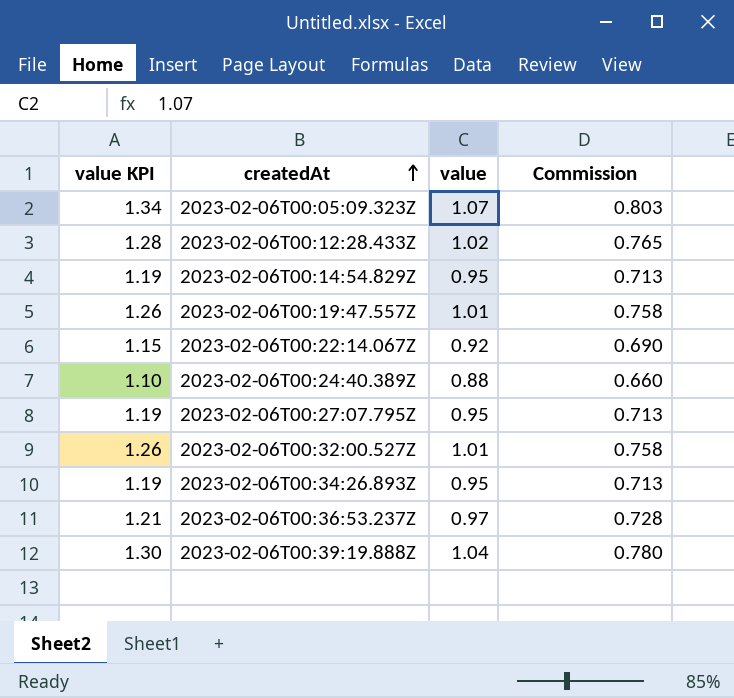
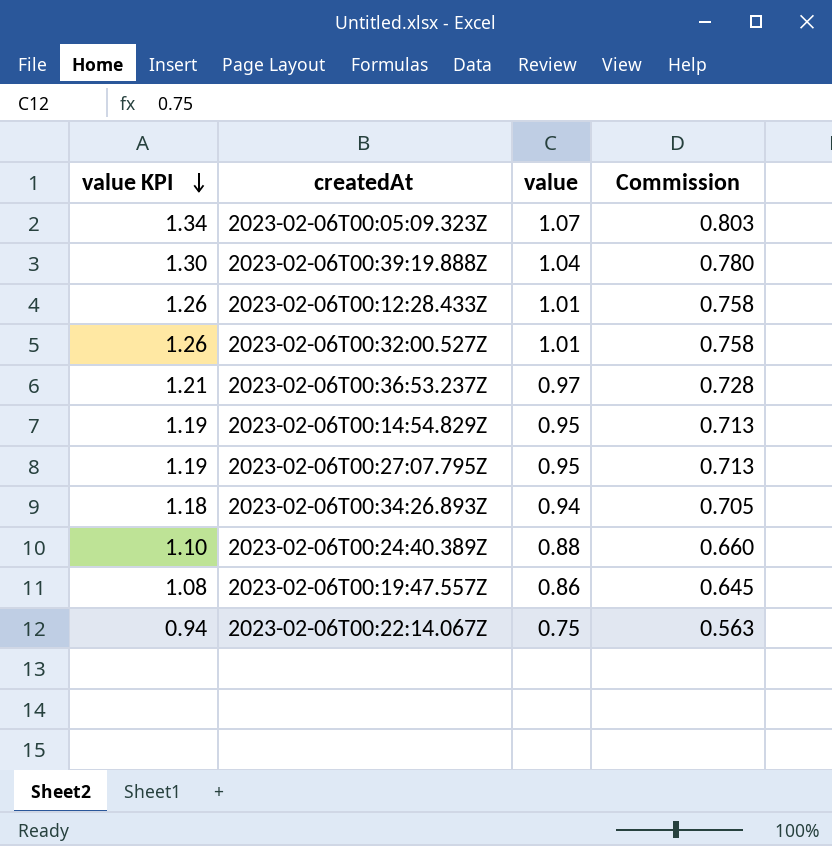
row order: createdAt ascending -> value KPI descending
2023-02-06T00:12:28.433Z | value KPI: 1.28 -> 1.26
2023-02-06T00:12:28.433Z | value: 1.02 -> 1.01
2023-02-06T00:12:28.433Z | Commission: 0.765 -> 0.758
2023-02-06T00:34:26.893Z | value KPI: 1.19 -> 1.18
2023-02-06T00:34:26.893Z | value: 0.95 -> 0.94
2023-02-06T00:34:26.893Z | Commission: 0.713 -> 0.705
2023-02-06T00:19:47.557Z | value KPI: 1.26 -> 1.08
2023-02-06T00:19:47.557Z | value: 1.01 -> 0.86
2023-02-06T00:19:47.557Z | Commission: 0.758 -> 0.645
2023-02-06T00:22:14.067Z | value KPI: 1.15 -> 0.94
2023-02-06T00:22:14.067Z | value: 0.92 -> 0.75
2023-02-06T00:22:14.067Z | Commission: 0.690 -> 0.563

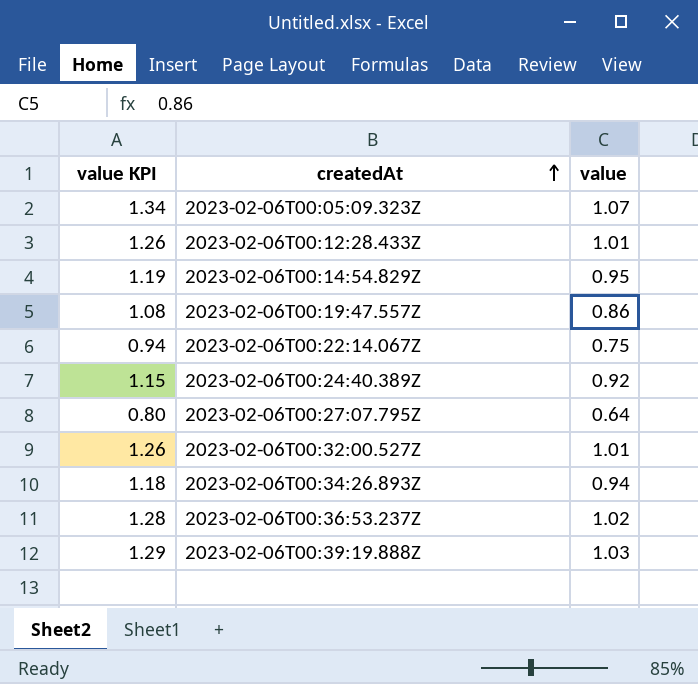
row order: value KPI descending -> createdAt ascending
column Commission | formula: [value] * 0.75 -> none
2023-02-06T00:24:40.389Z | value KPI: 1.10 -> 1.15
2023-02-06T00:24:40.389Z | value: 0.88 -> 0.92
2023-02-06T00:27:07.795Z | value KPI: 1.19 -> 0.80
2023-02-06T00:27:07.795Z | value: 0.95 -> 0.64
2023-02-06T00:36:53.237Z | value KPI: 1.21 -> 1.28
2023-02-06T00:36:53.237Z | value: 0.97 -> 1.02
2023-02-06T00:39:19.888Z | value KPI: 1.30 -> 1.29
2023-02-06T00:39:19.888Z | value: 1.04 -> 1.03

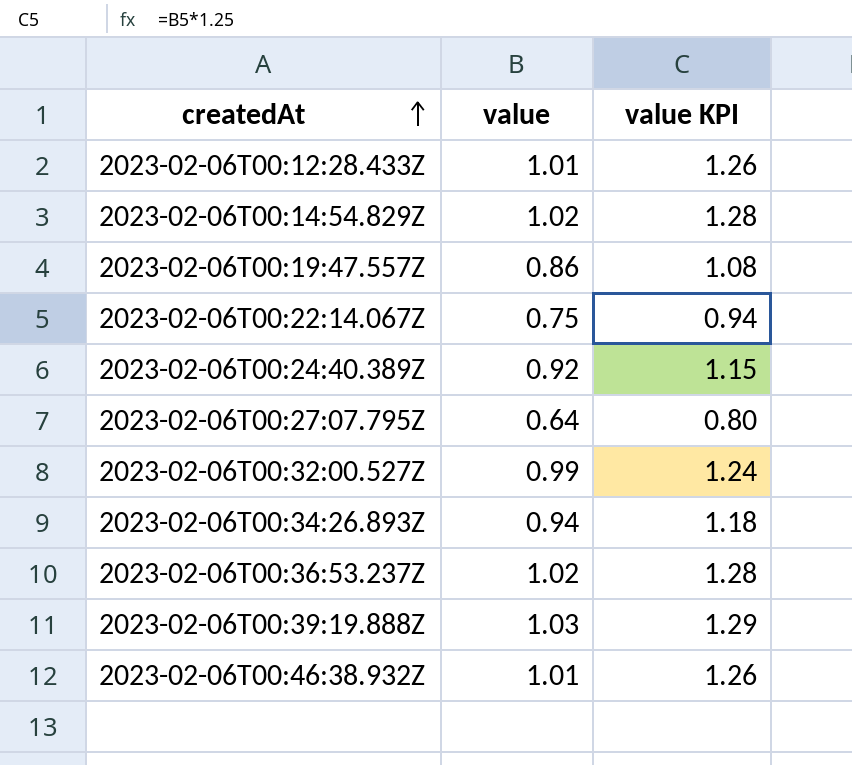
column value KPI | position: 1 -> 3
row 2023-02-06T00:05:09.323Z: 1.34 | 1.07 -> none
2023-02-06T00:14:54.829Z | value: 0.95 -> 1.02
2023-02-06T00:14:54.829Z | value KPI: 1.19 -> 1.28
2023-02-06T00:32:00.527Z | value: 1.01 -> 0.99
2023-02-06T00:32:00.527Z | value KPI: 1.26 -> 1.24
row 2023-02-06T00:46:38.932Z: none -> 1.01 | 1.26

